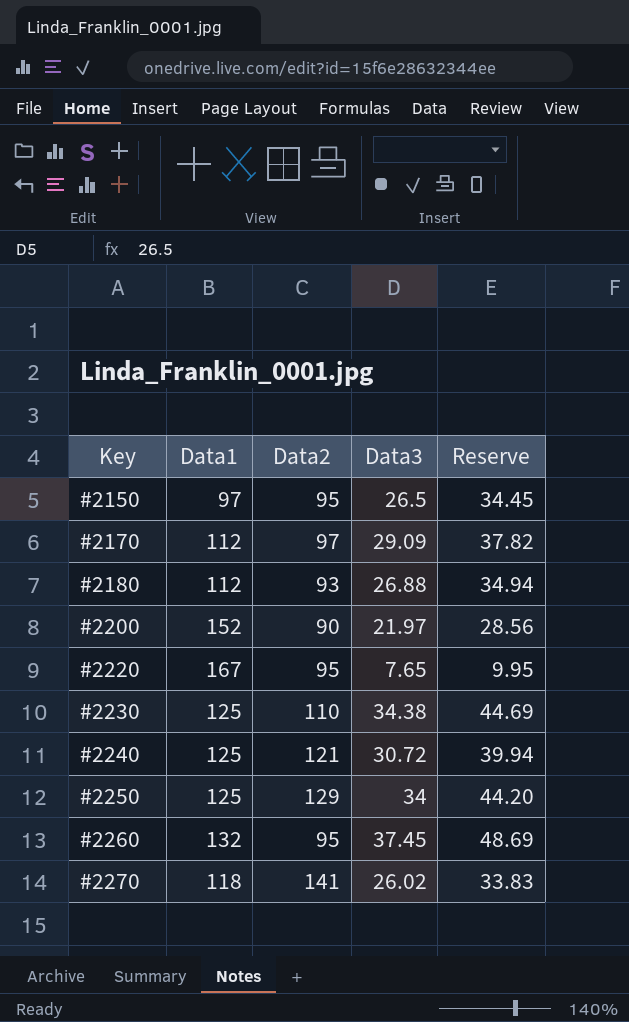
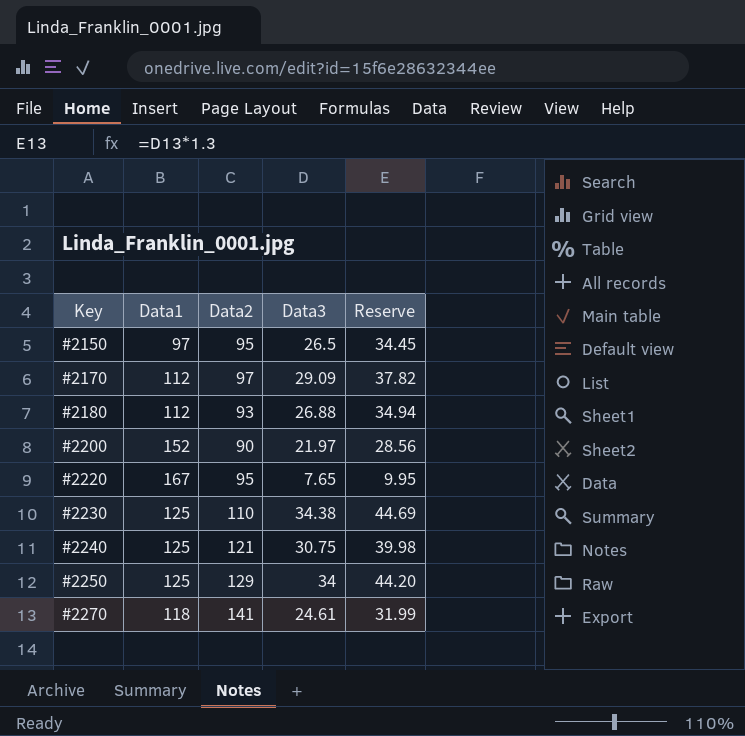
row #2260: 132 | 95 | 37.45 | 48.69 -> none
#2240 | Data3: 30.72 -> 30.75
#2240 | Reserve: 39.94 -> 39.98
#2270 | Data3: 26.02 -> 24.61
#2270 | Reserve: 33.83 -> 31.99

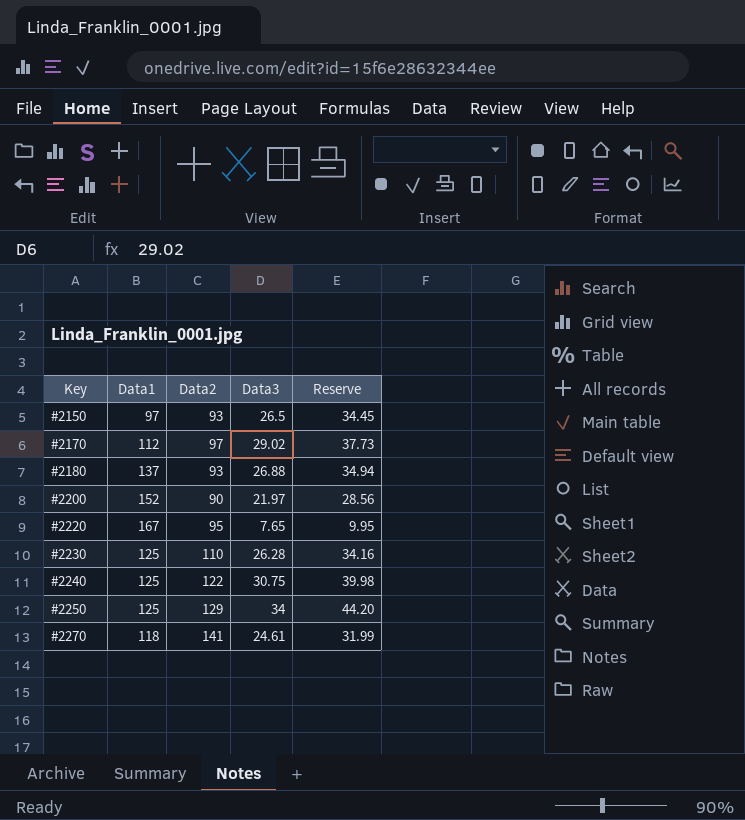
#2150 | Data2: 95 -> 93
#2170 | Data3: 29.09 -> 29.02
#2170 | Reserve: 37.82 -> 37.73
#2180 | Data1: 112 -> 137
#2230 | Data3: 34.38 -> 26.28
#2230 | Reserve: 44.69 -> 34.16
#2240 | Data2: 121 -> 122

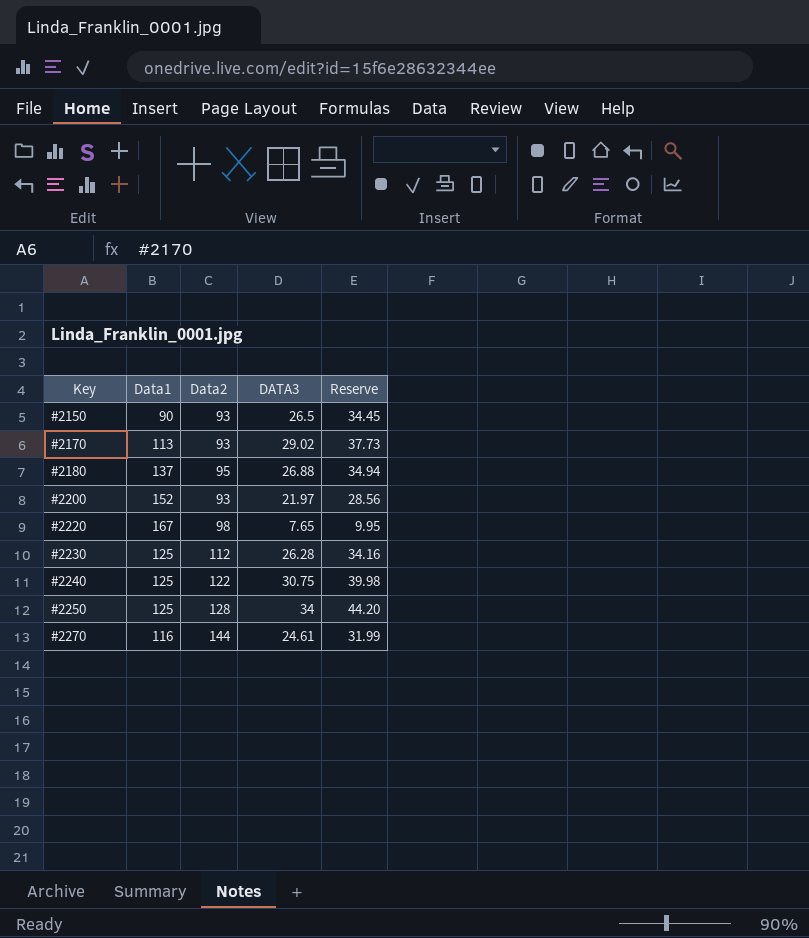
column name: Data3 -> DATA3
#2150 | Data1: 97 -> 90
#2170 | Data1: 112 -> 113
#2170 | Data2: 97 -> 93
#2180 | Data2: 93 -> 95
#2200 | Data2: 90 -> 93
#2220 | Data2: 95 -> 98
#2230 | Data2: 110 -> 112
#2250 | Data2: 129 -> 128
#2270 | Data1: 118 -> 116
#2270 | Data2: 141 -> 144

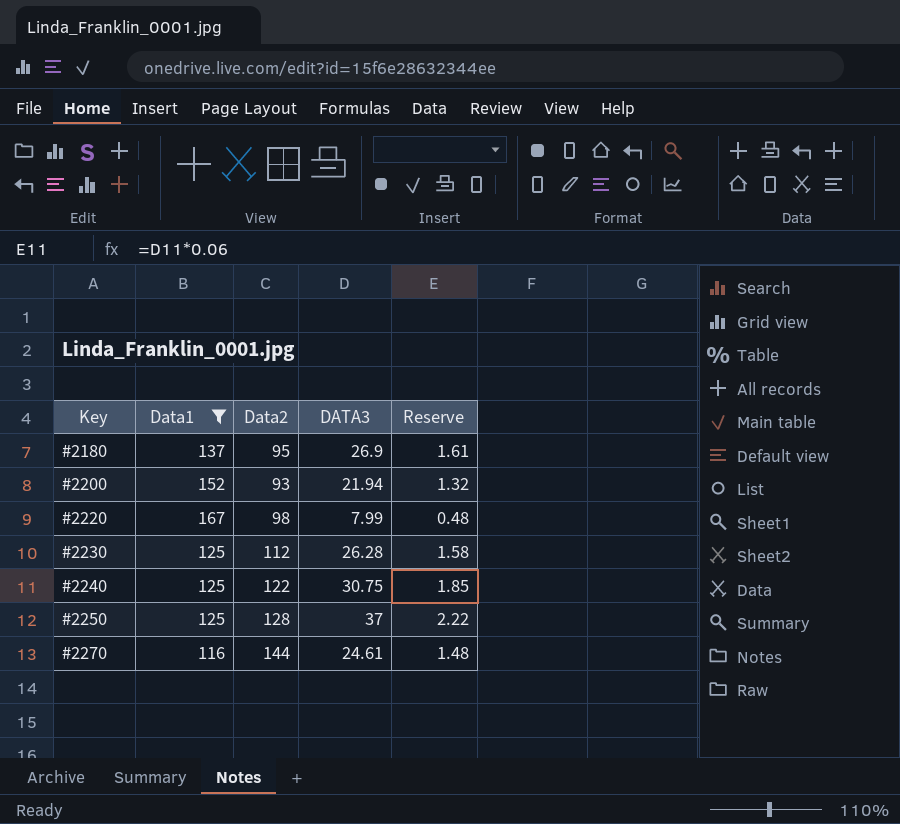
filter: none -> Data1 >= 116
column Reserve | formula: [DATA3] * 1.3 -> [DATA3] * 0.06
#2180 | DATA3: 26.88 -> 26.9
#2200 | DATA3: 21.97 -> 21.94
#2220 | DATA3: 7.65 -> 7.99
#2250 | DATA3: 34 -> 37

